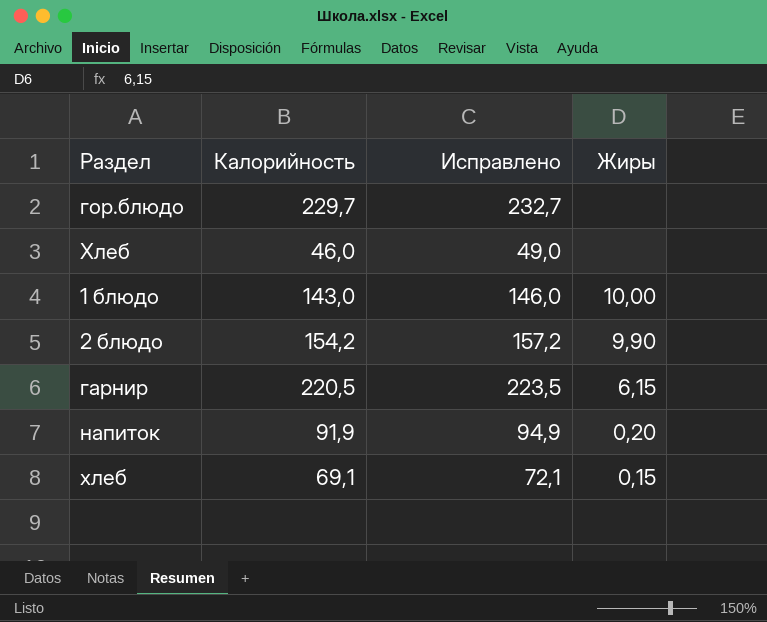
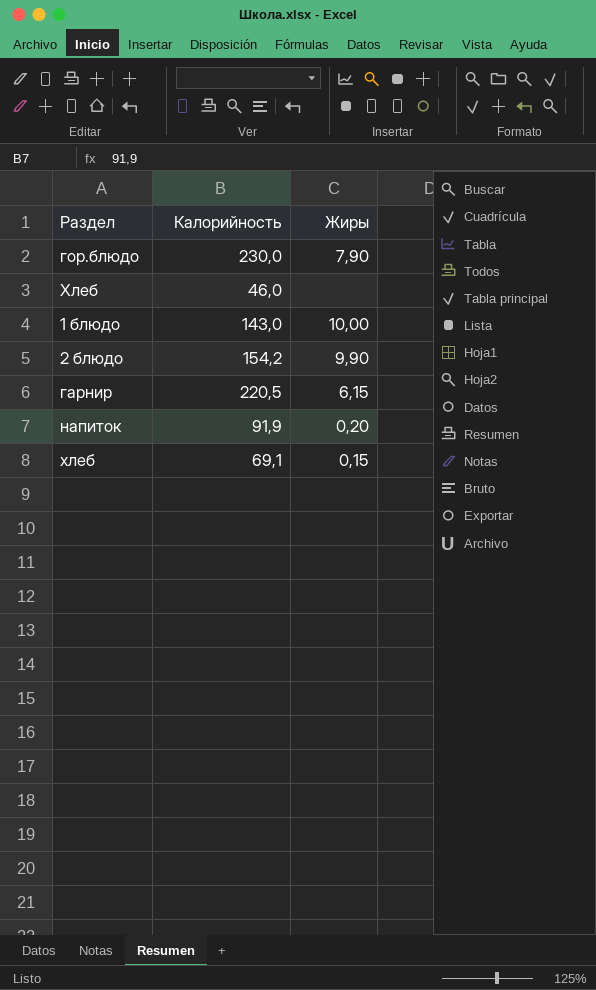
column Исправлено | formula: [Калорийность] + 3 -> none
гор.блюдо | Калорийность: 229,7 -> 230,0
гор.блюдо | Жиры: none -> 7,90

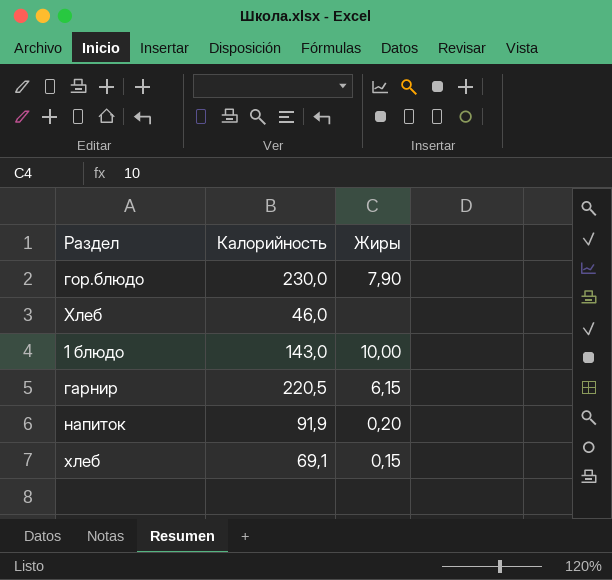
row 2 блюдо: 154,2 | 9,90 -> none

